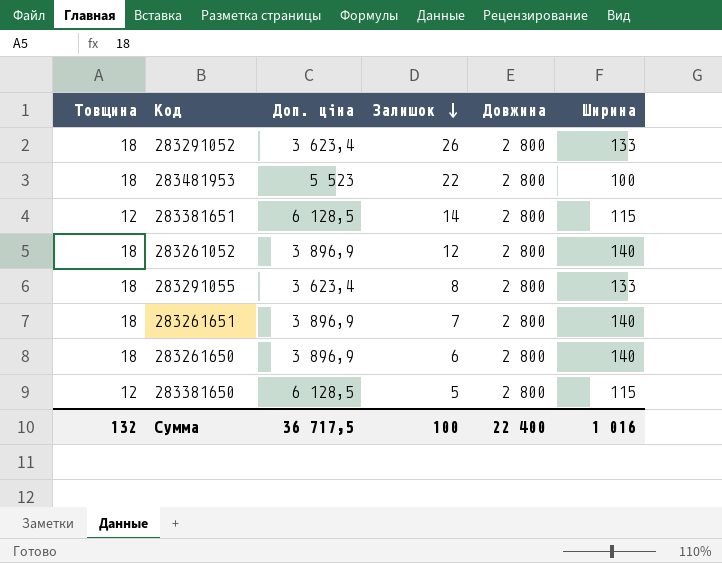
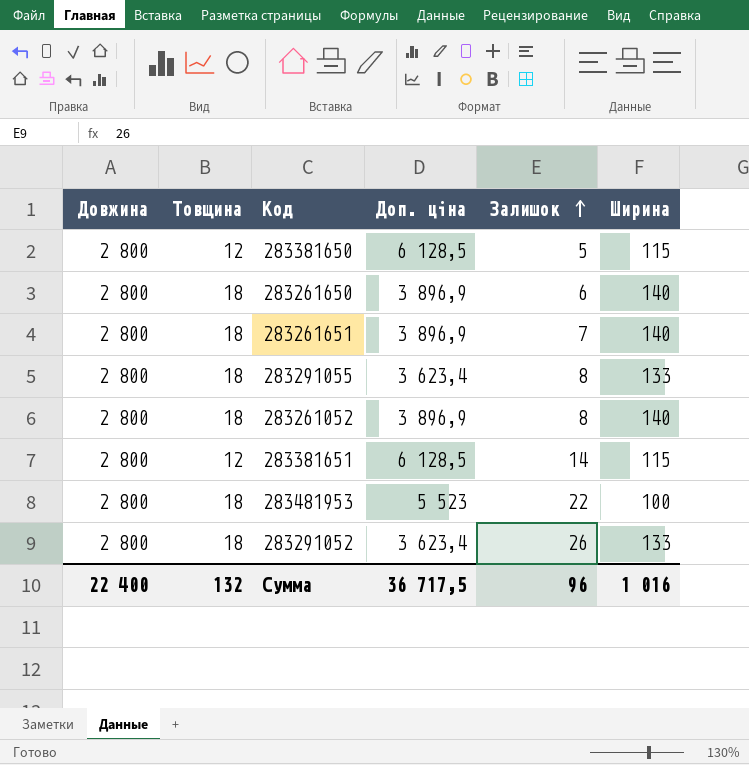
row order: Залишок descending -> Залишок ascending
column Довжина | position: 5 -> 1
283261052 | Залишок: 12 -> 8
Сумма | Залишок: 100 -> 96

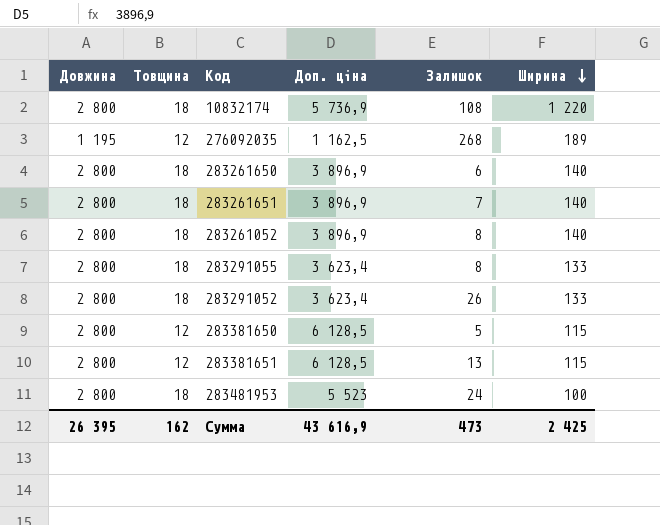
row order: Залишок ascending -> Ширина descending
row 10832174: none -> 2 800 | 18 | 5 736,9 | 108 | 1 220
row 276092035: none -> 1 195 | 12 | 1 162,5 | 268 | 189
283381651 | Залишок: 14 -> 13
283481953 | Залишок: 22 -> 24
Сумма | Довжина: 22 400 -> 26 395
Сумма | Товщина: 132 -> 162
Сумма | Доп. ціна: 36 717,5 -> 43 616,9
Сумма | Залишок: 96 -> 473
Сумма | Ширина: 1 016 -> 2 425

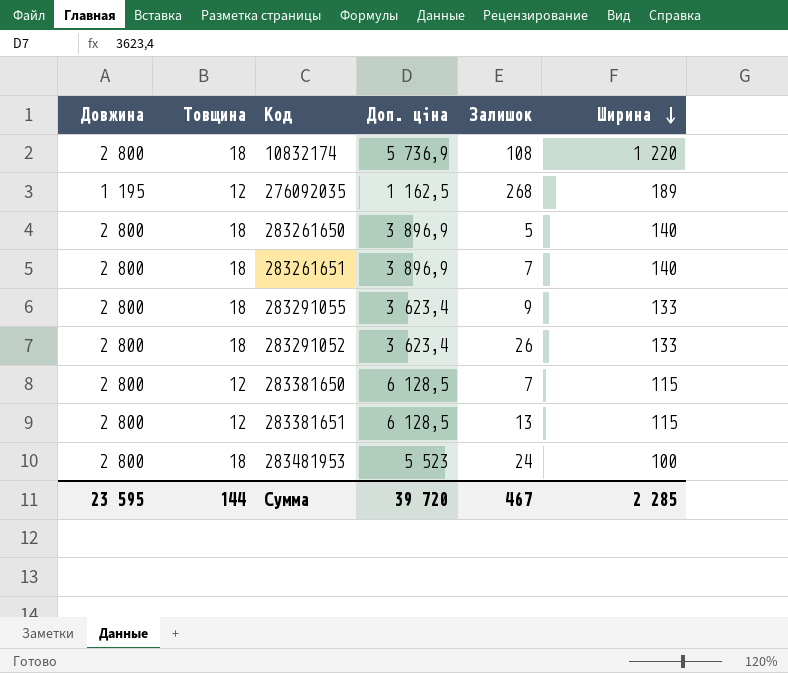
row 283261052: 2 800 | 18 | 3 896,9 | 8 | 140 -> none
283261650 | Залишок: 6 -> 5
283291055 | Залишок: 8 -> 9
283381650 | Залишок: 5 -> 7
Сумма | Довжина: 26 395 -> 23 595
Сумма | Товщина: 162 -> 144
Сумма | Доп. ціна: 43 616,9 -> 39 720
Сумма | Залишок: 473 -> 467
Сумма | Ширина: 2 425 -> 2 285

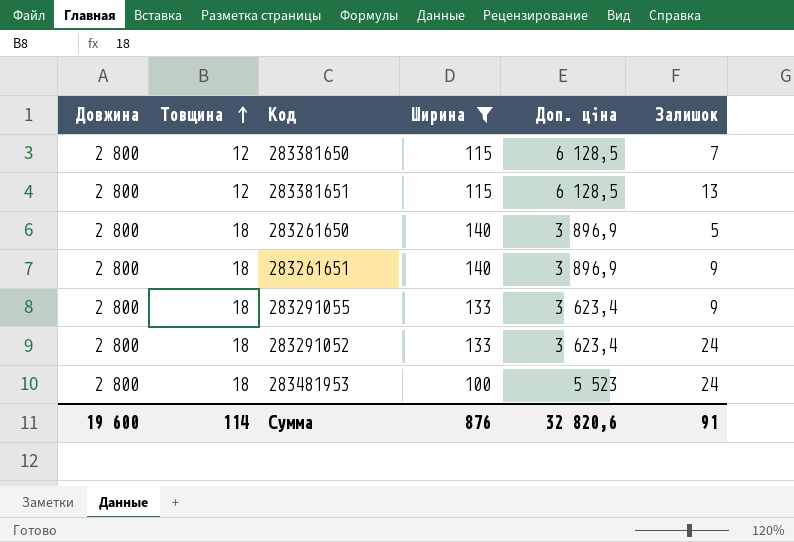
filter: none -> Ширина <= 140
row order: Ширина descending -> Товщина ascending
column Ширина | position: 6 -> 4
283261651 | Залишок: 7 -> 9
283291052 | Залишок: 26 -> 24
Сумма | Довжина: 23 595 -> 19 600
Сумма | Товщина: 144 -> 114
Сумма | Ширина: 2 285 -> 876
Сумма | Доп. ціна: 39 720 -> 32 820,6
Сумма | Залишок: 467 -> 91

